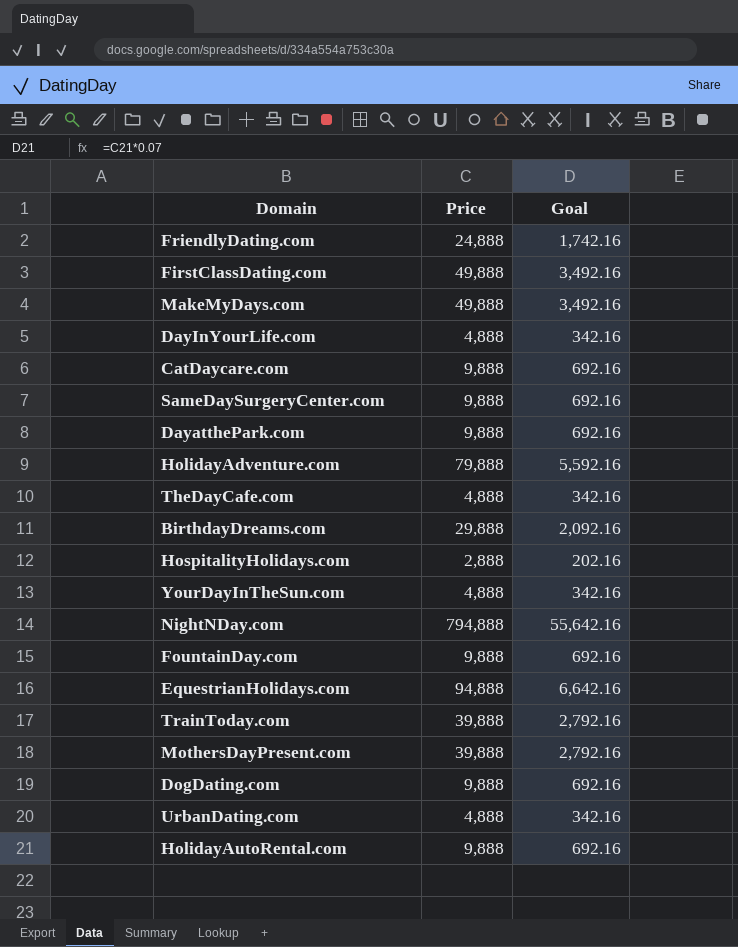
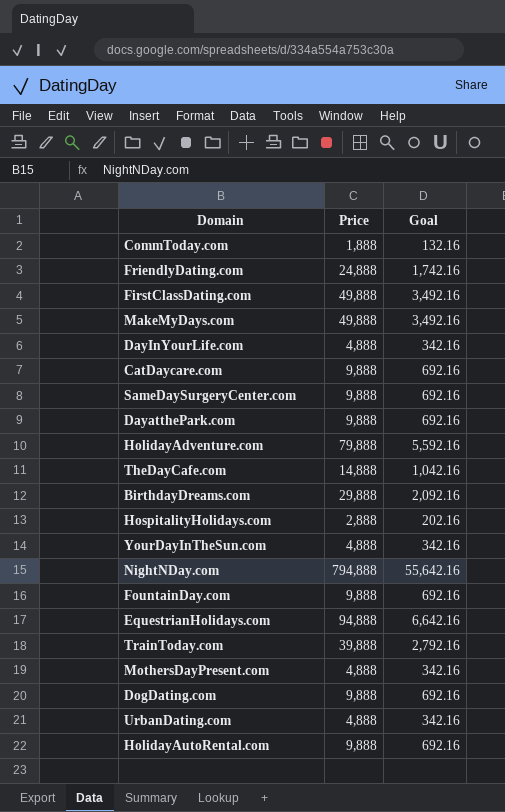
row CommToday.com: none -> 1,888 | 132.16
TheDayCafe.com | Price: 4,888 -> 14,888
TheDayCafe.com | Goal: 342.16 -> 1,042.16
MothersDayPresent.com | Price: 39,888 -> 4,888
MothersDayPresent.com | Goal: 2,792.16 -> 342.16

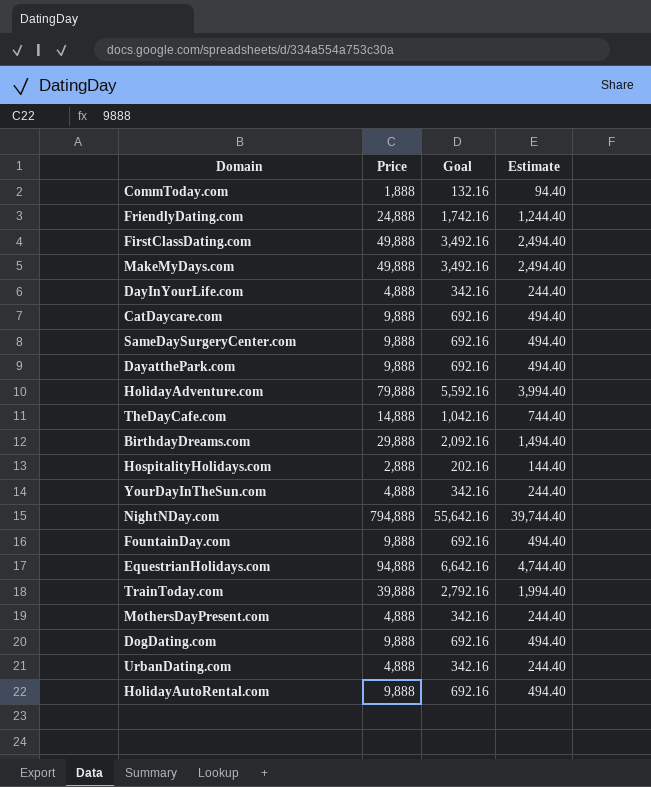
column Estimate | formula: none -> [Price] * 0.05

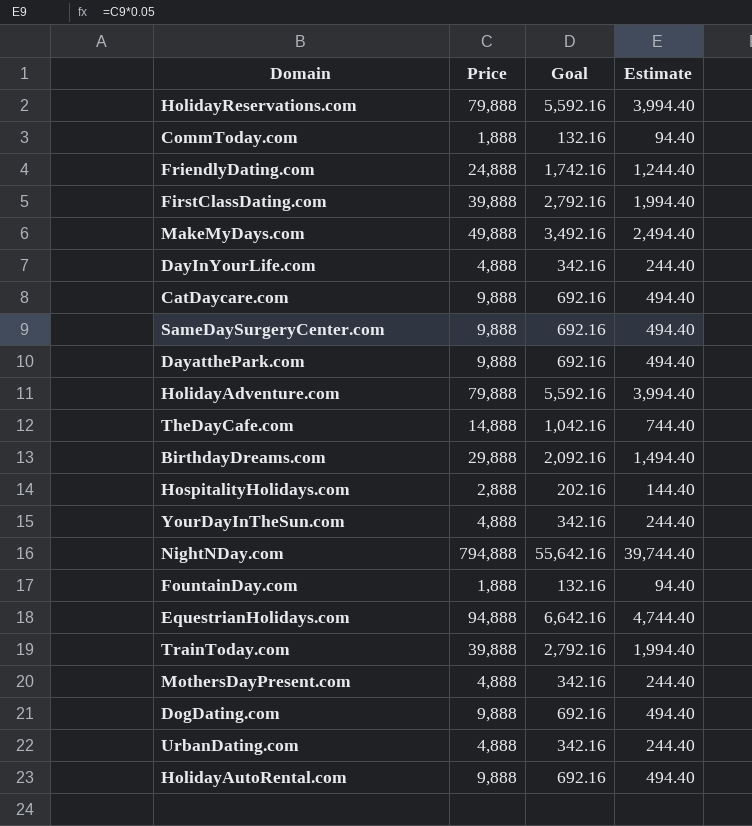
row HolidayReservations.com: none -> 79,888 | 5,592.16 | 3,994.40
FirstClassDating.com | Price: 49,888 -> 39,888
FirstClassDating.com | Goal: 3,492.16 -> 2,792.16
FirstClassDating.com | Estimate: 2,494.40 -> 1,994.40
FountainDay.com | Price: 9,888 -> 1,888
FountainDay.com | Goal: 692.16 -> 132.16
FountainDay.com | Estimate: 494.40 -> 94.40

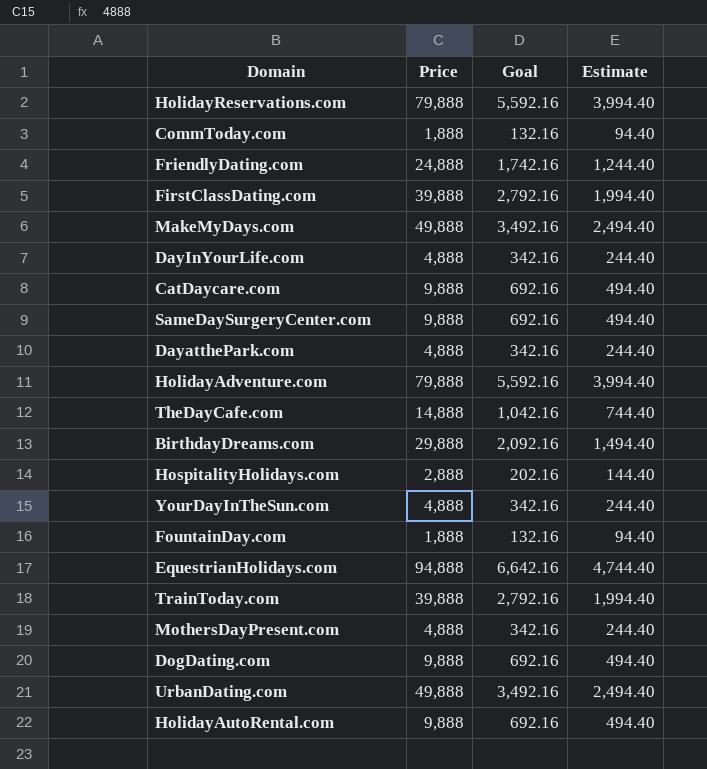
row NightNDay.com: 794,888 | 55,642.16 | 39,744.40 -> none
DayatthePark.com | Price: 9,888 -> 4,888
DayatthePark.com | Goal: 692.16 -> 342.16
DayatthePark.com | Estimate: 494.40 -> 244.40
UrbanDating.com | Price: 4,888 -> 49,888
UrbanDating.com | Goal: 342.16 -> 3,492.16
UrbanDating.com | Estimate: 244.40 -> 2,494.40

